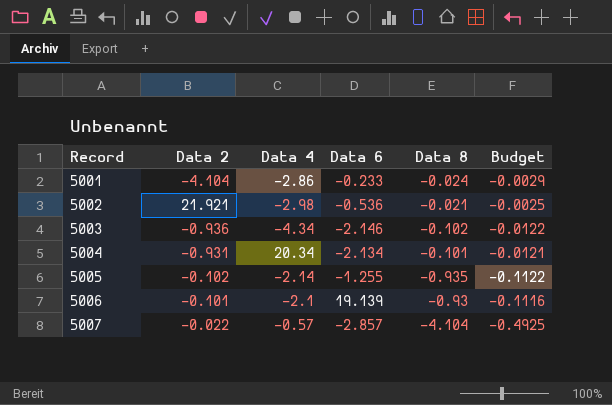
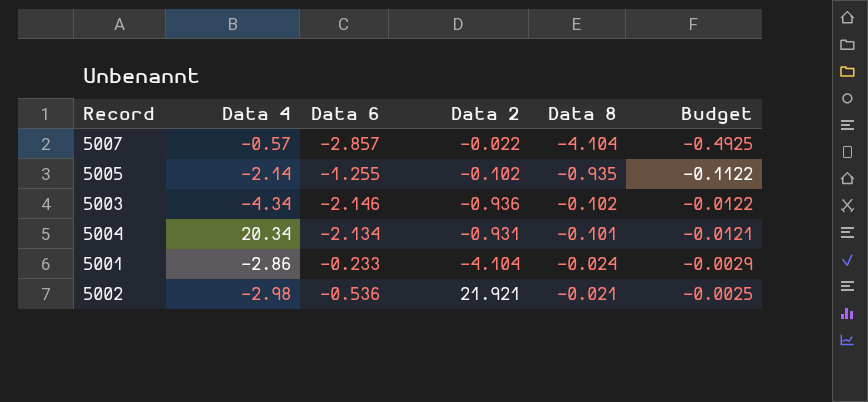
row order: Record ascending -> Data 8 ascending
column Data 2 | position: 2 -> 4
row 5006: -0.101 | -2.1 | 19.139 | -0.93 | -0.1116 -> none

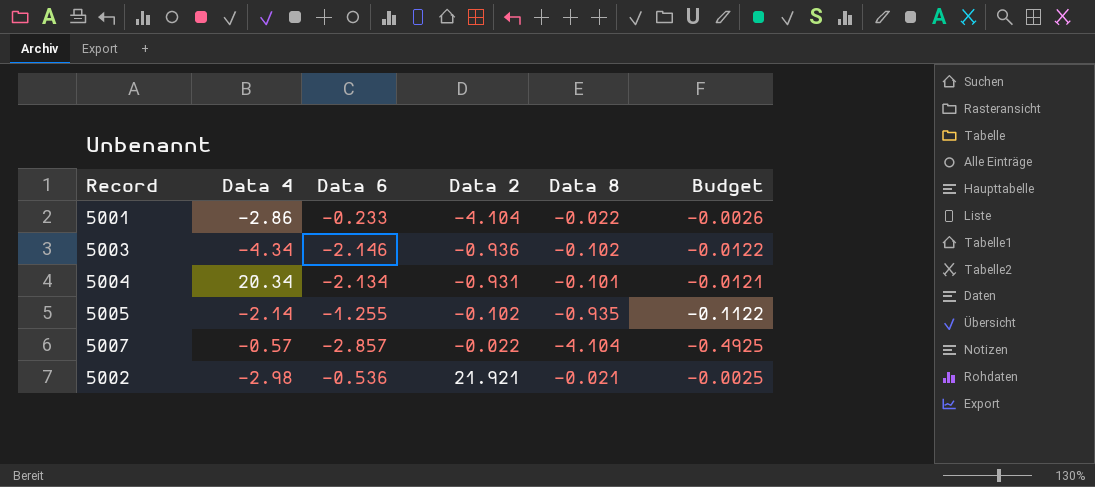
row order: Data 8 ascending -> Data 2 ascending
5001 | Data 8: -0.024 -> -0.022
5001 | Budget: -0.0029 -> -0.0026

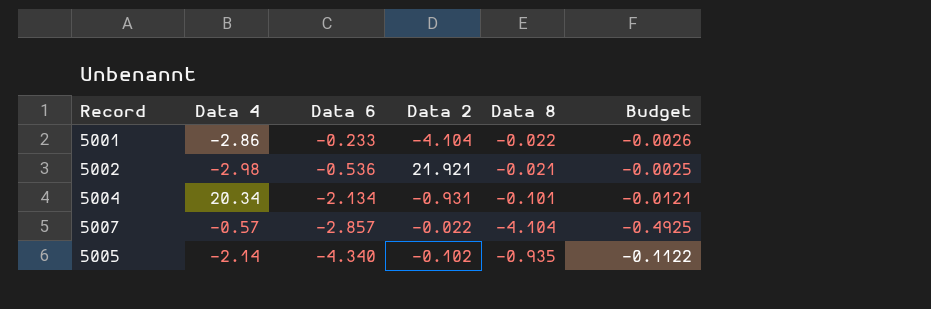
row order: Data 2 ascending -> Data 6 descending
row 5003: -4.34 | -2.146 | -0.936 | -0.102 | -0.0122 -> none
5005 | Data 6: -1.255 -> -4.340

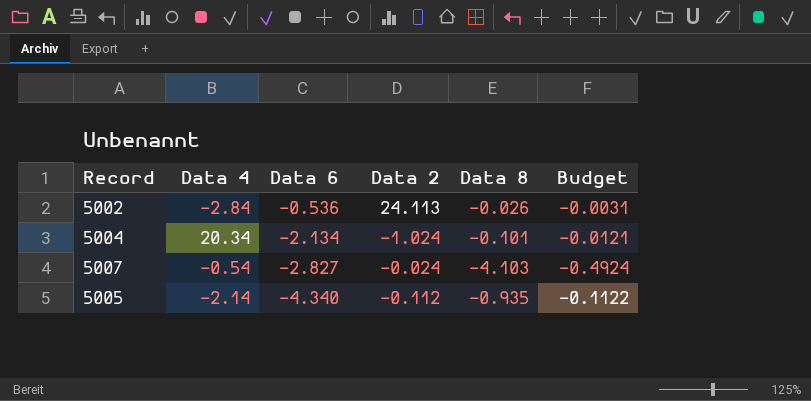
row 5001: -2.86 | -0.233 | -4.104 | -0.022 | -0.0026 -> none
5002 | Data 4: -2.98 -> -2.84
5002 | Data 2: 21.921 -> 24.113
5002 | Data 8: -0.021 -> -0.026
5002 | Budget: -0.0025 -> -0.0031
5004 | Data 2: -0.931 -> -1.024
5007 | Data 4: -0.57 -> -0.54
5007 | Data 6: -2.857 -> -2.827
5007 | Data 2: -0.022 -> -0.024
5007 | Data 8: -4.104 -> -4.103
5007 | Budget: -0.4925 -> -0.4924
5005 | Data 2: -0.102 -> -0.112

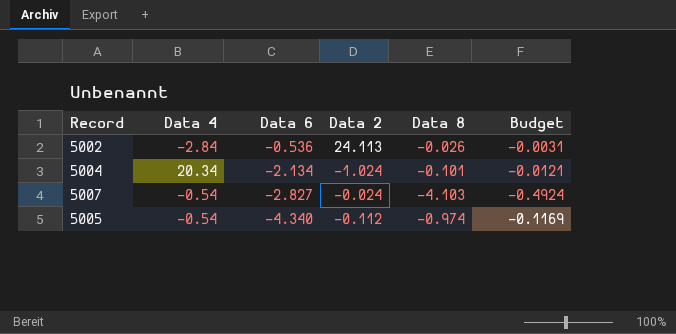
5005 | Data 4: -2.14 -> -0.54
5005 | Data 8: -0.935 -> -0.974
5005 | Budget: -0.1122 -> -0.1169

